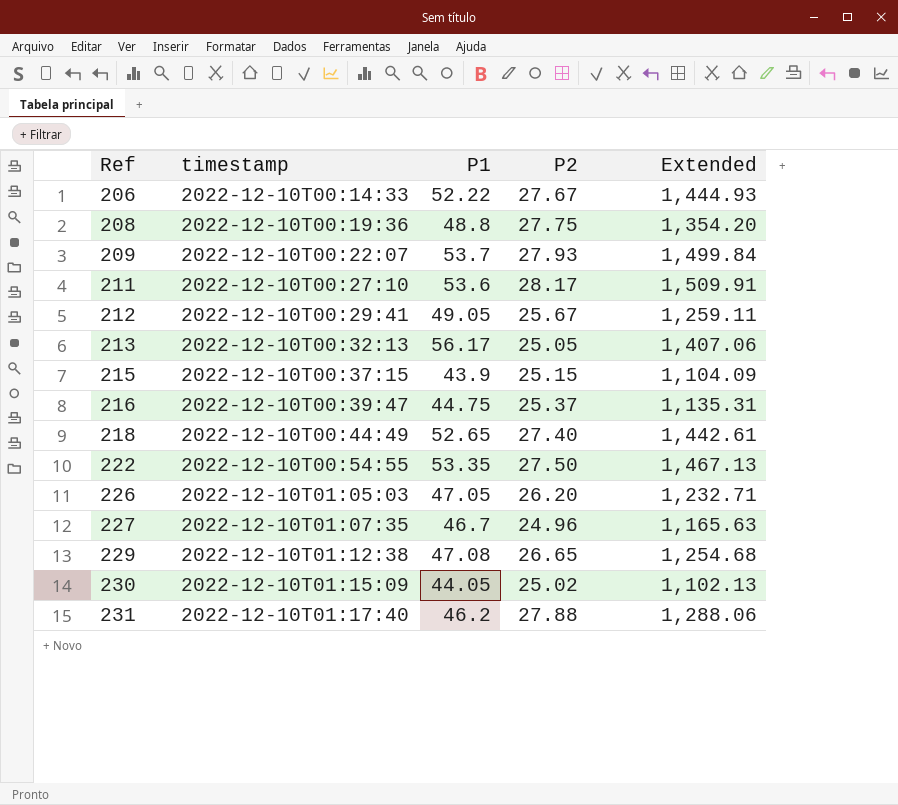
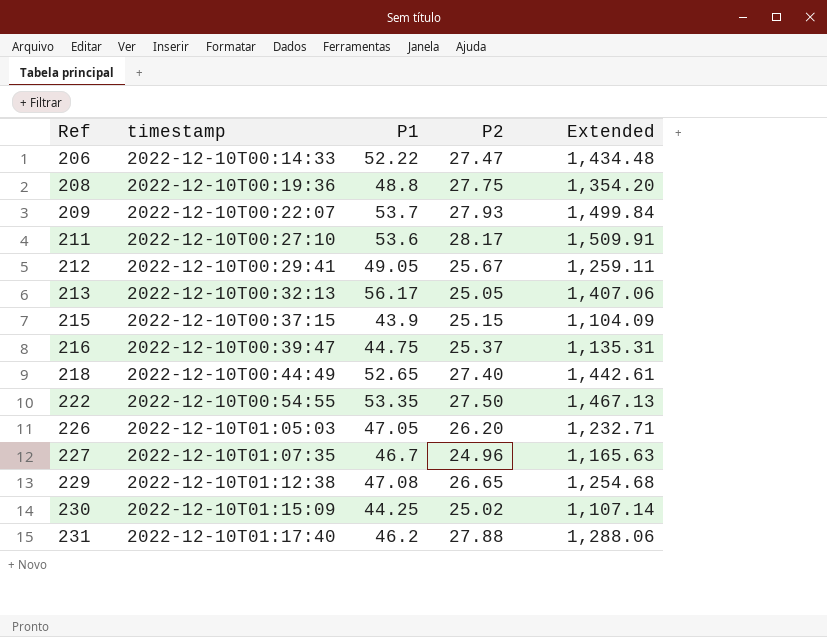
206 | P2: 27.67 -> 27.47
206 | Extended: 1,444.93 -> 1,434.48
230 | P1: 44.05 -> 44.25
230 | Extended: 1,102.13 -> 1,107.14

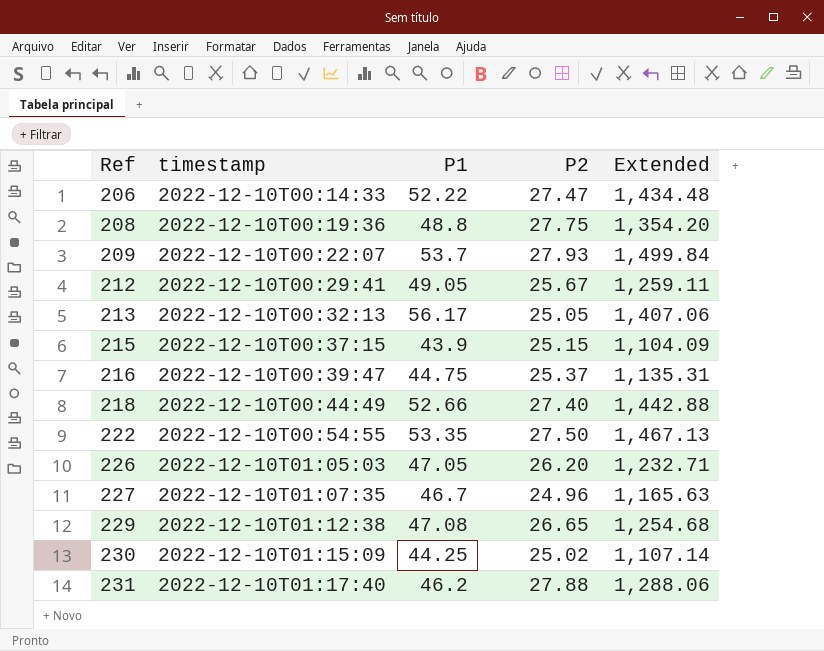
row 211: 2022-12-10T00:27:10 | 53.6 | 28.17 | 1,509.91 -> none
218 | P1: 52.65 -> 52.66
218 | Extended: 1,442.61 -> 1,442.88

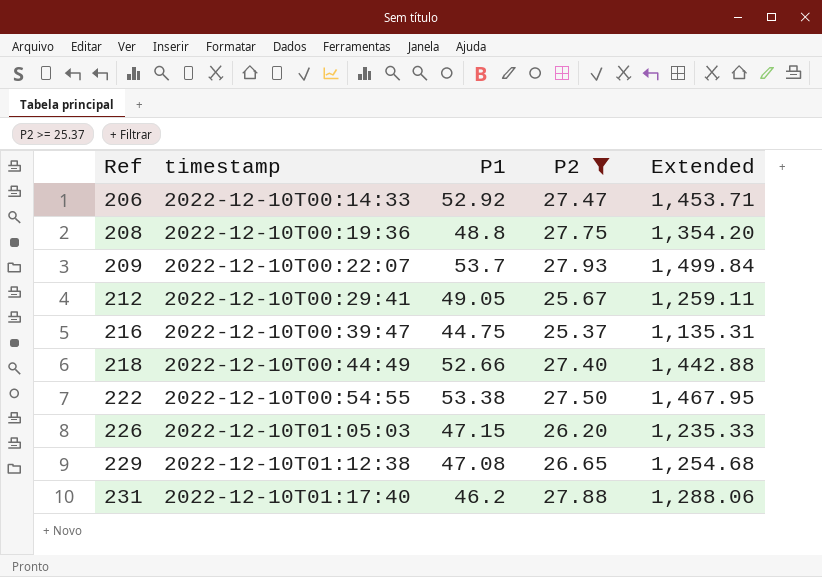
filter: none -> P2 >= 25.37
206 | P1: 52.22 -> 52.92
206 | Extended: 1,434.48 -> 1,453.71
222 | P1: 53.35 -> 53.38
222 | Extended: 1,467.13 -> 1,467.95
226 | P1: 47.05 -> 47.15
226 | Extended: 1,232.71 -> 1,235.33

